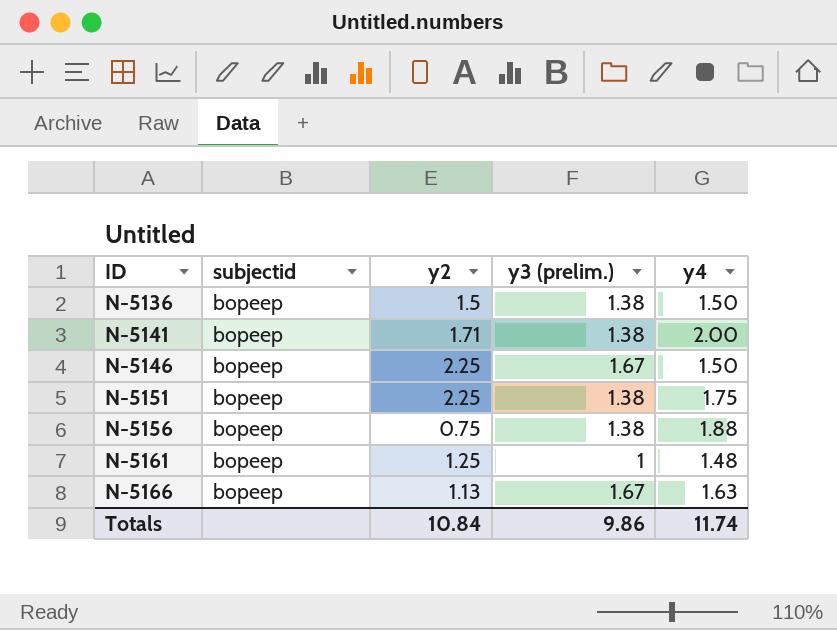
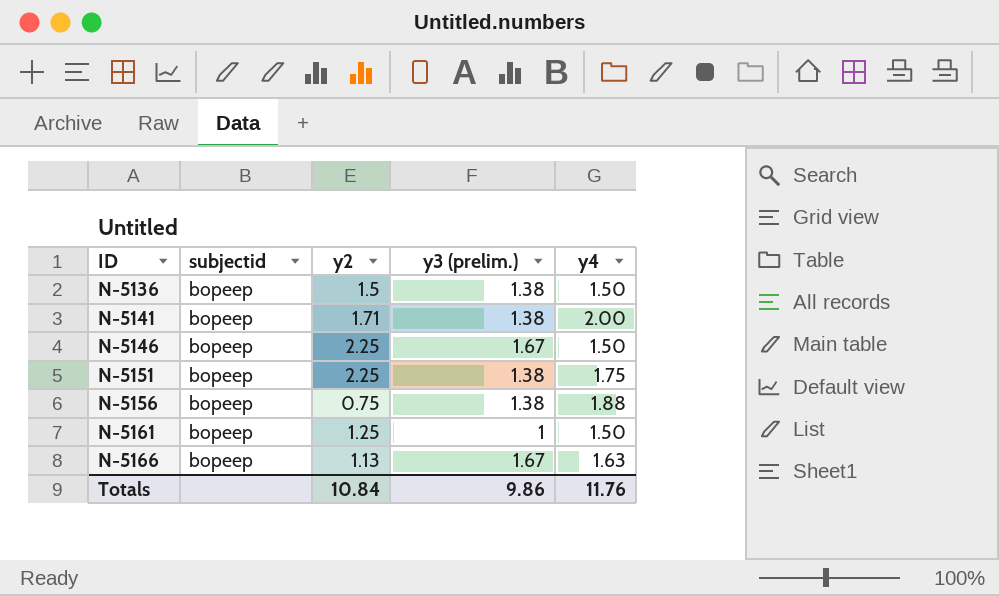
N-5161 | y4: 1.48 -> 1.50
Totals | y4: 11.74 -> 11.76

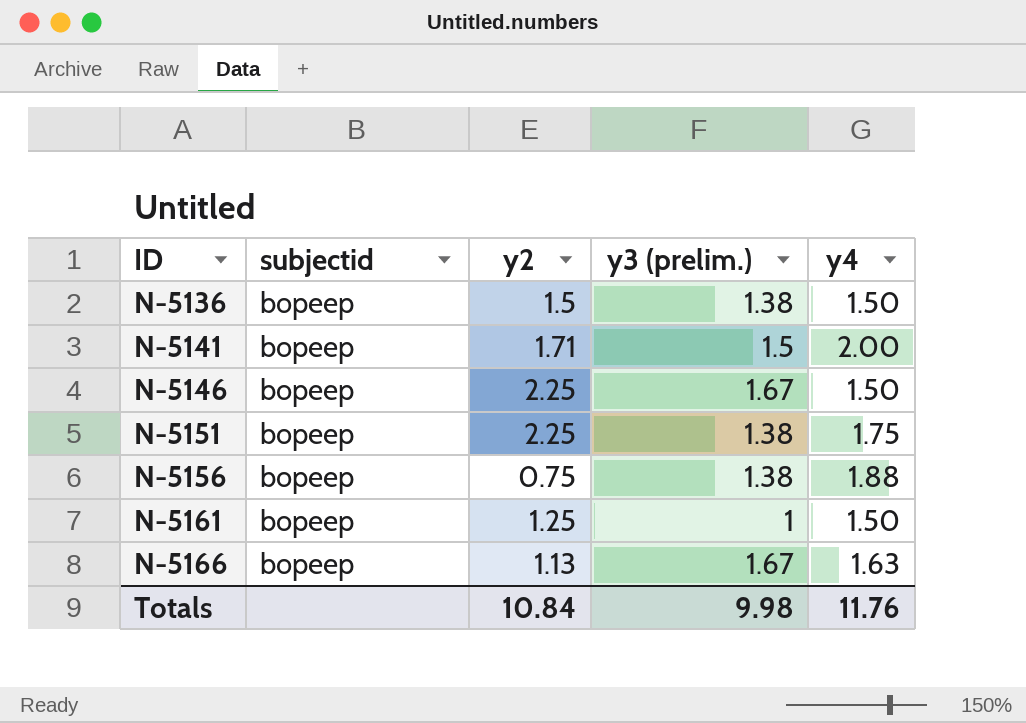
N-5141 | y3 (prelim.): 1.38 -> 1.5
Totals | y3 (prelim.): 9.86 -> 9.98

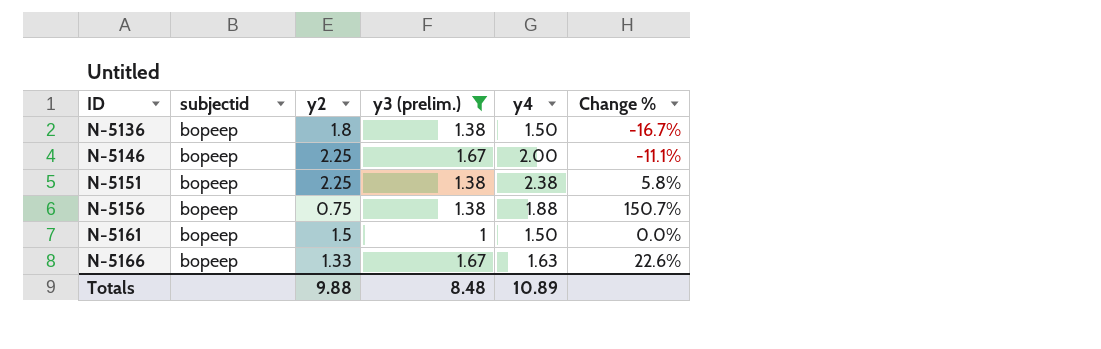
filter: none -> y3 (prelim.) != 1.5
column Change % | formula: none -> ([y4] - [y2]) / [y2]
N-5136 | y2: 1.5 -> 1.8
N-5146 | y4: 1.50 -> 2.00
N-5151 | y4: 1.75 -> 2.38
N-5161 | y2: 1.25 -> 1.5
N-5166 | y2: 1.13 -> 1.33
Totals | y2: 10.84 -> 9.88
Totals | y3 (prelim.): 9.98 -> 8.48
Totals | y4: 11.76 -> 10.89

